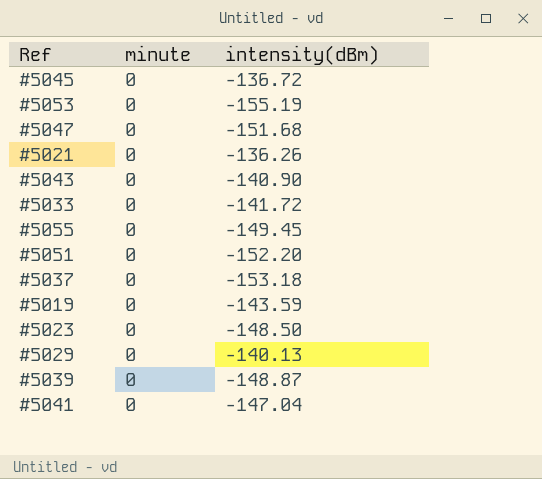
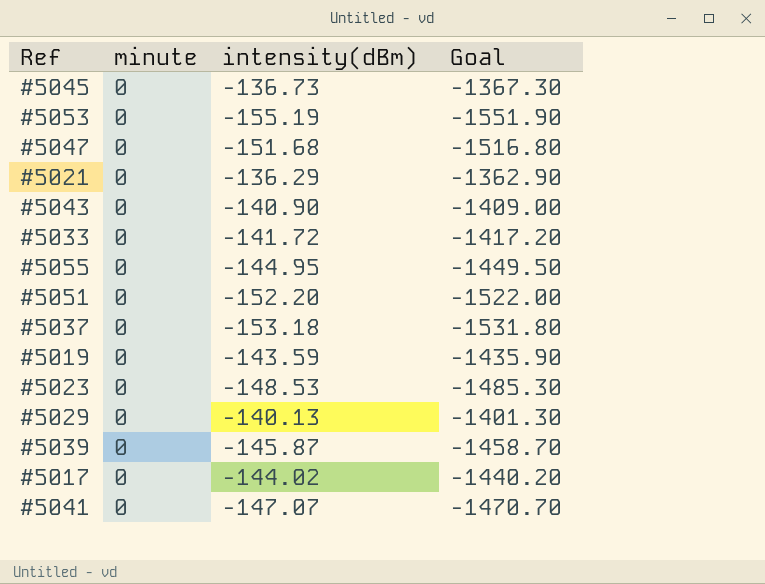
column Goal | formula: none -> [intensity(dBm)] * 10
#5045 | intensity(dBm): -136.72 -> -136.73
#5021 | intensity(dBm): -136.26 -> -136.29
#5055 | intensity(dBm): -149.45 -> -144.95
#5023 | intensity(dBm): -148.50 -> -148.53
#5039 | intensity(dBm): -148.87 -> -145.87
row #5017: none -> 0 | -144.02 | -1440.20
#5041 | intensity(dBm): -147.04 -> -147.07

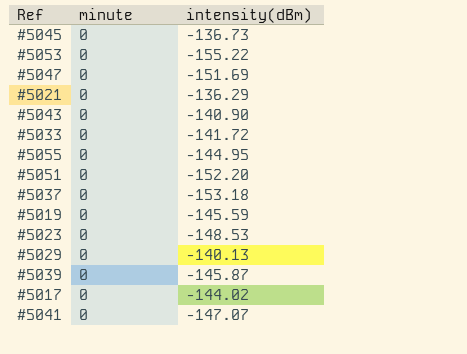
column Goal | formula: [intensity(dBm)] * 10 -> none
#5053 | intensity(dBm): -155.19 -> -155.22
#5047 | intensity(dBm): -151.68 -> -151.69
#5019 | intensity(dBm): -143.59 -> -145.59

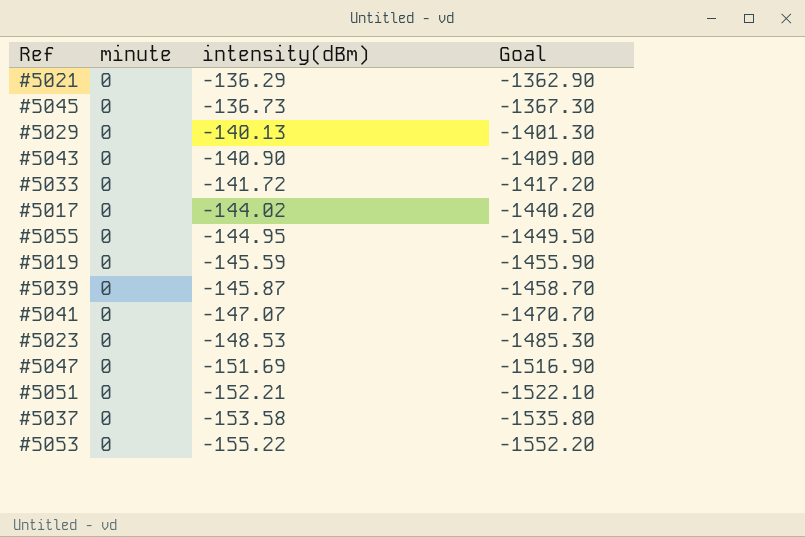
row order: none -> intensity(dBm) descending
column Goal | formula: none -> [intensity(dBm)] * 10
#5051 | intensity(dBm): -152.20 -> -152.21
#5037 | intensity(dBm): -153.18 -> -153.58

